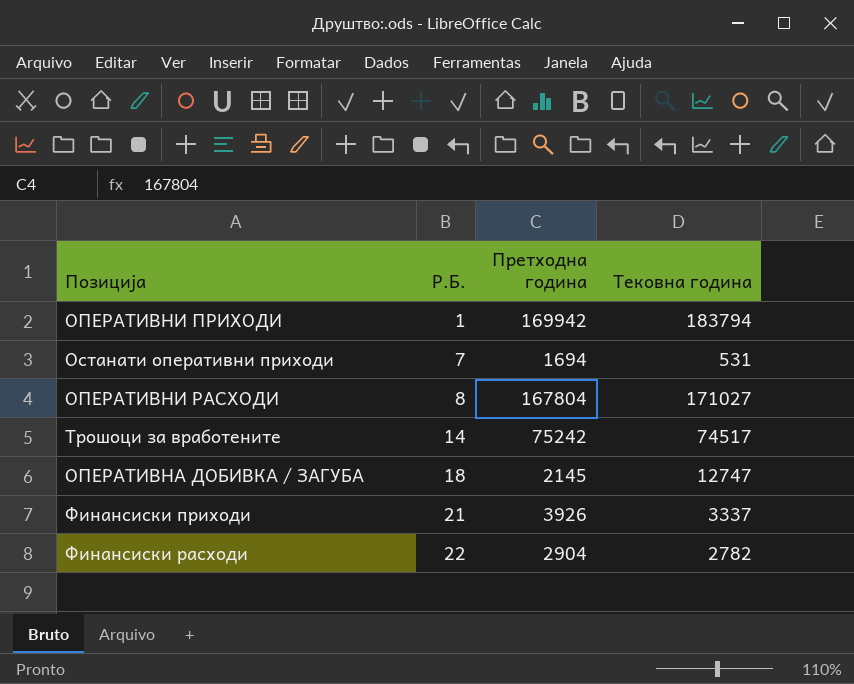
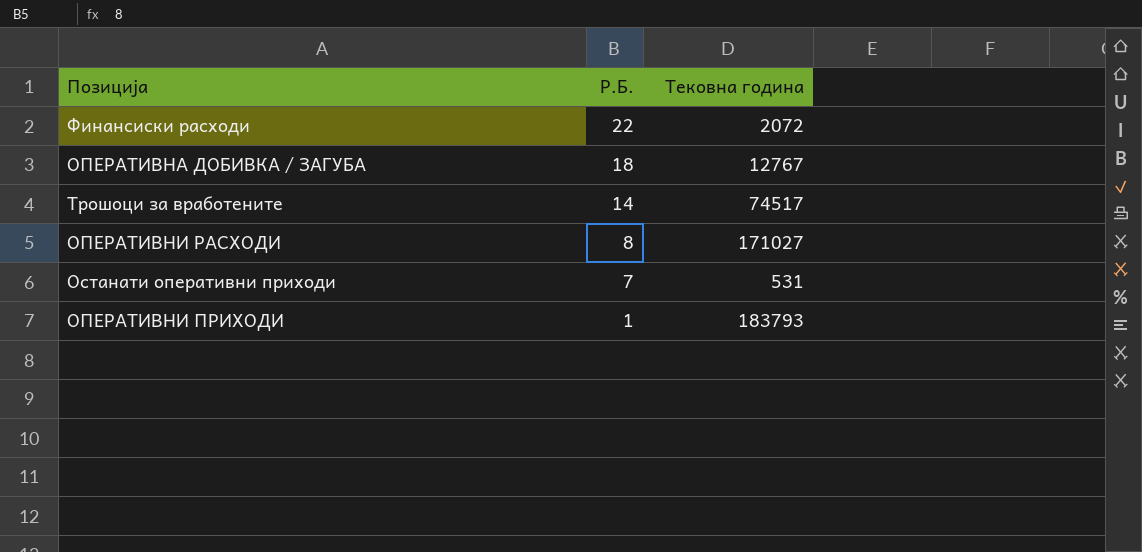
row order: Р.Б. ascending -> Р.Б. descending
column Претходна година | position: 3 -> none
row Финансиски приходи: 21 | 3926 | 3337 -> none
Финансиски расходи | Тековна година: 2782 -> 2072
ОПЕРАТИВНА ДОБИВКА / ЗАГУБА | Тековна година: 12747 -> 12767
ОПЕРАТИВНИ ПРИХОДИ | Тековна година: 183794 -> 183793

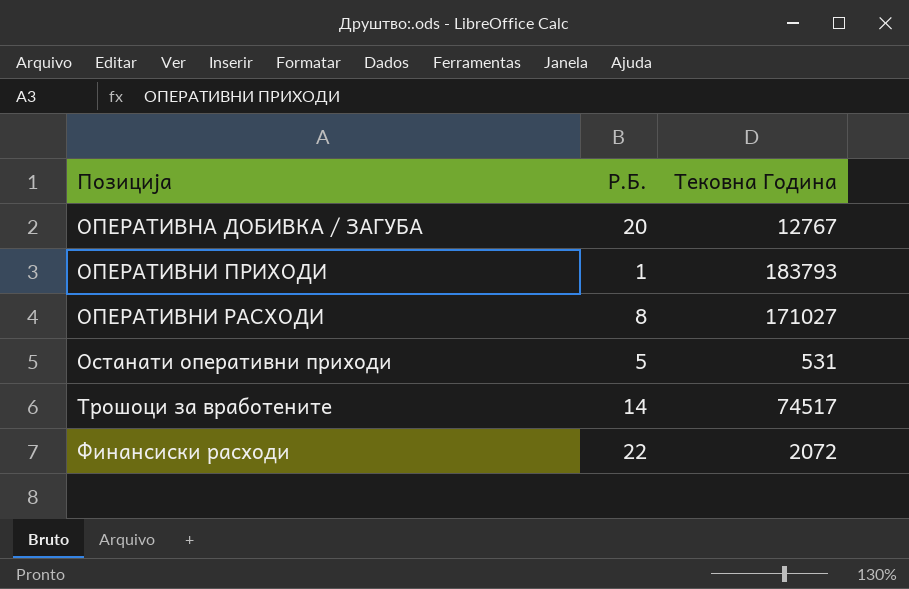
row order: Р.Б. descending -> Позиција ascending
column name: Тековна година -> Тековна Година
ОПЕРАТИВНА ДОБИВКА / ЗАГУБА | Р.Б.: 18 -> 20
Останати оперативни приходи | Р.Б.: 7 -> 5

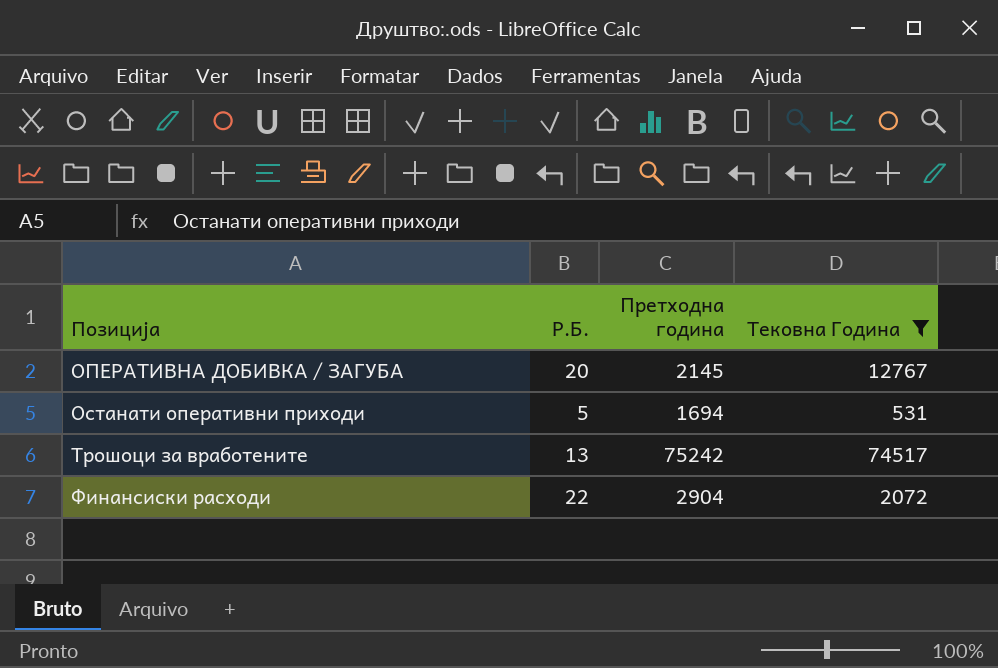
filter: none -> Тековна Година <= 74517
column Претходна година | position: none -> 3
Трошоци за вработените | Р.Б.: 14 -> 13

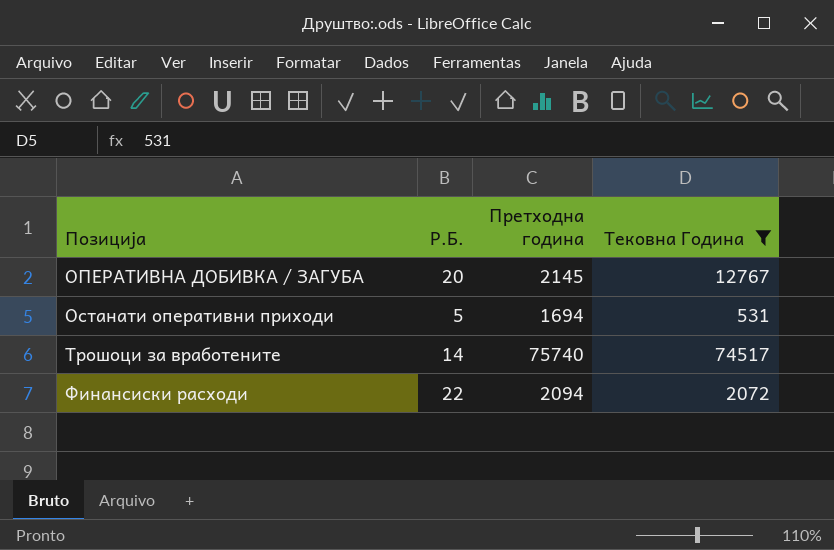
Трошоци за вработените | Р.Б.: 13 -> 14
Трошоци за вработените | Претходна година: 75242 -> 75740
Финансиски расходи | Претходна година: 2904 -> 2094

